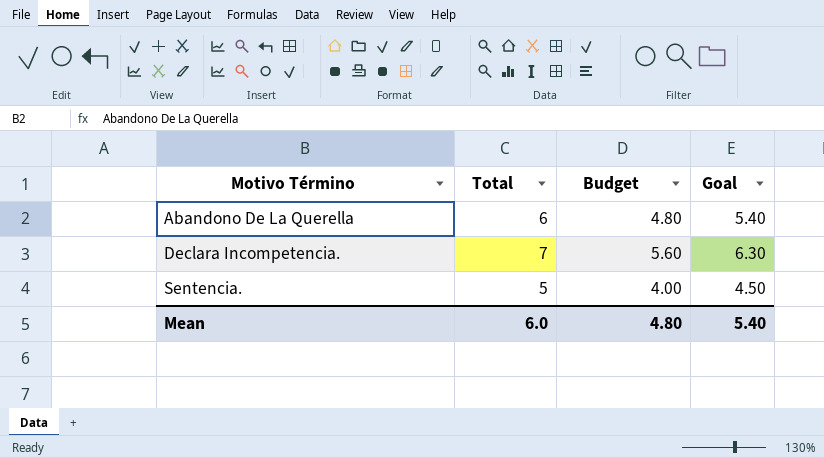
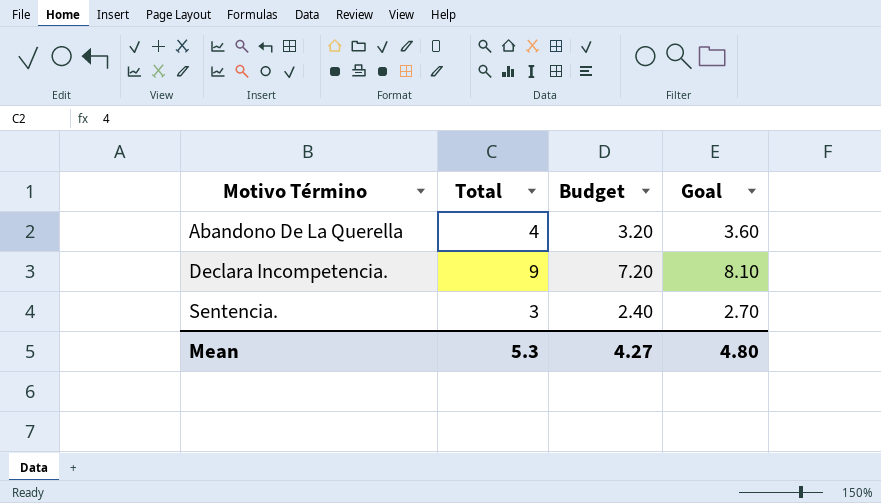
Abandono De La Querella | Total: 6 -> 4
Abandono De La Querella | Budget: 4.80 -> 3.20
Abandono De La Querella | Goal: 5.40 -> 3.60
Declara Incompetencia. | Total: 7 -> 9
Declara Incompetencia. | Budget: 5.60 -> 7.20
Declara Incompetencia. | Goal: 6.30 -> 8.10
Sentencia. | Total: 5 -> 3
Sentencia. | Budget: 4.00 -> 2.40
Sentencia. | Goal: 4.50 -> 2.70
Mean | Total: 6.0 -> 5.3
Mean | Budget: 4.80 -> 4.27
Mean | Goal: 5.40 -> 4.80

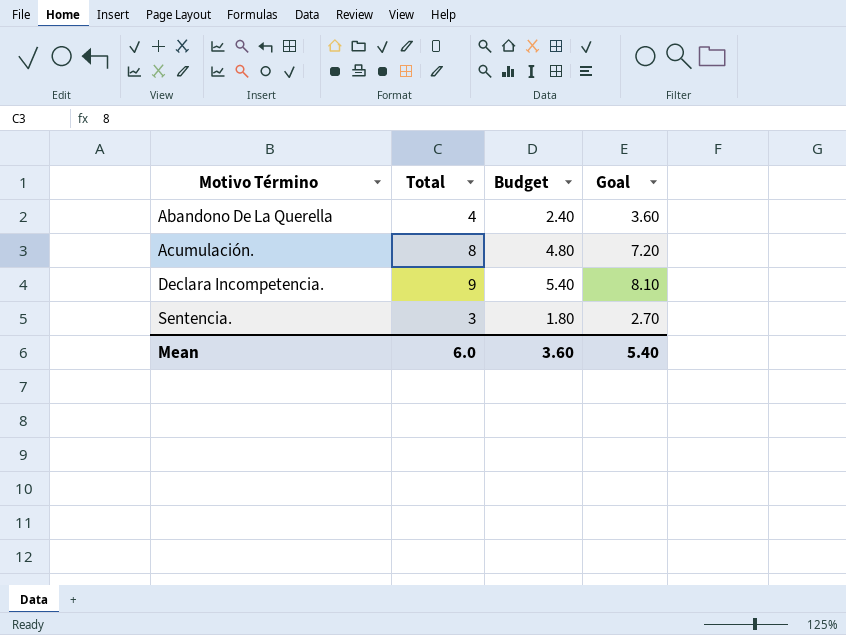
column Budget | formula: [Total] * 0.8 -> [Total] * 0.6
row Acumulación.: none -> 8 | 4.80 | 7.20
Mean | Total: 5.3 -> 6.0
Mean | Budget: 4.27 -> 3.60
Mean | Goal: 4.80 -> 5.40

